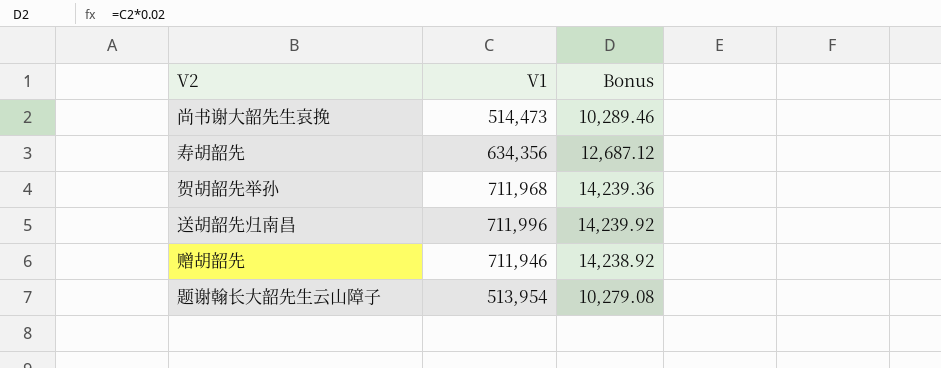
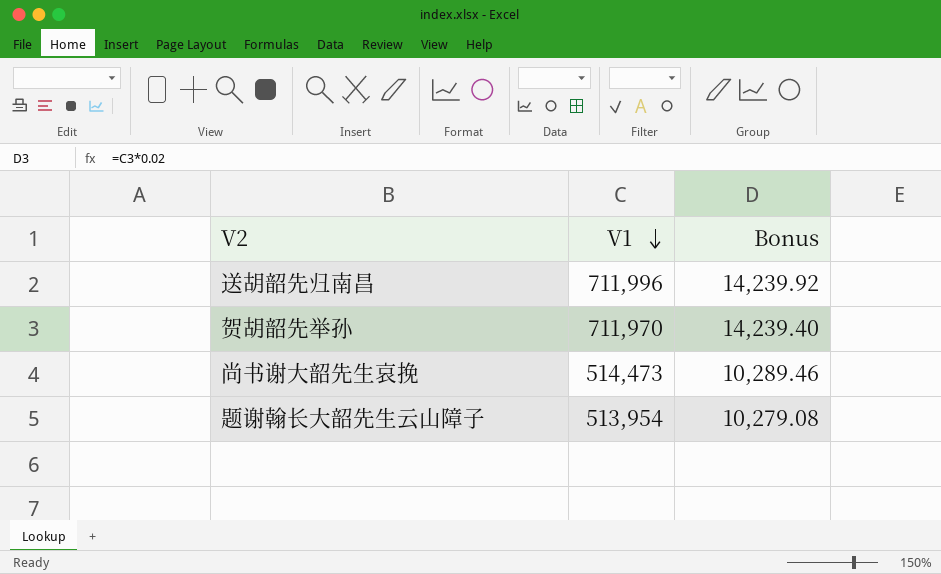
row order: none -> V1 descending
row 寿胡韶先: 634,356 | 12,687.12 -> none
row 赠胡韶先: 711,946 | 14,238.92 -> none
贺胡韶先举孙 | V1: 711,968 -> 711,970
贺胡韶先举孙 | Bonus: 14,239.36 -> 14,239.40

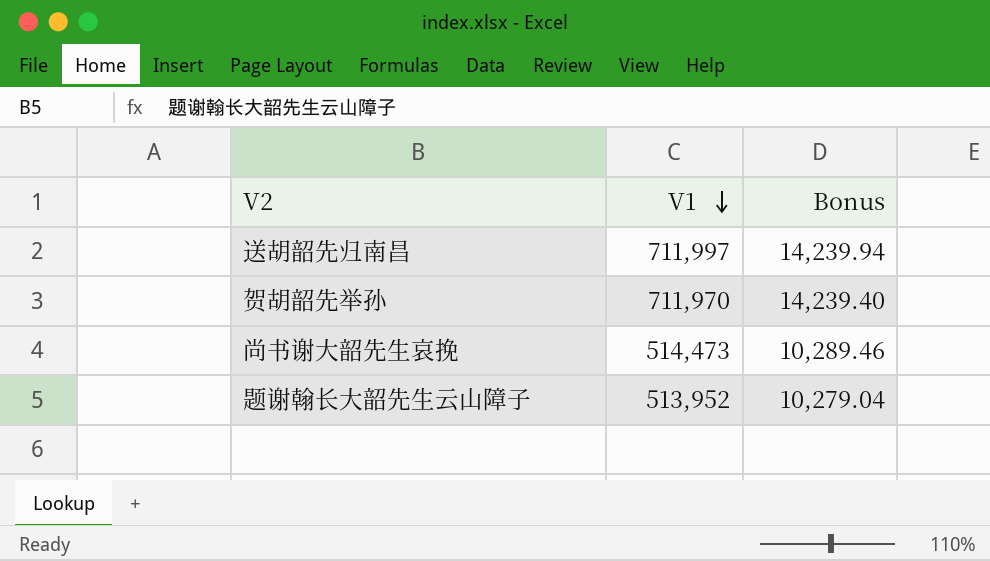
送胡韶先归南昌 | V1: 711,996 -> 711,997
送胡韶先归南昌 | Bonus: 14,239.92 -> 14,239.94
题谢翰长大韶先生云山障子 | V1: 513,954 -> 513,952
题谢翰长大韶先生云山障子 | Bonus: 10,279.08 -> 10,279.04

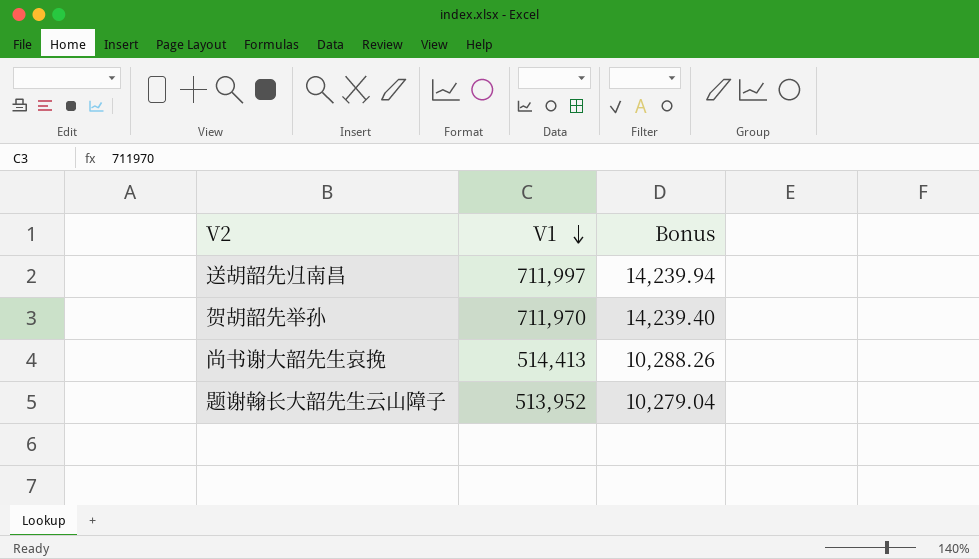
尚书谢大韶先生哀挽 | V1: 514,473 -> 514,413
尚书谢大韶先生哀挽 | Bonus: 10,289.46 -> 10,288.26

